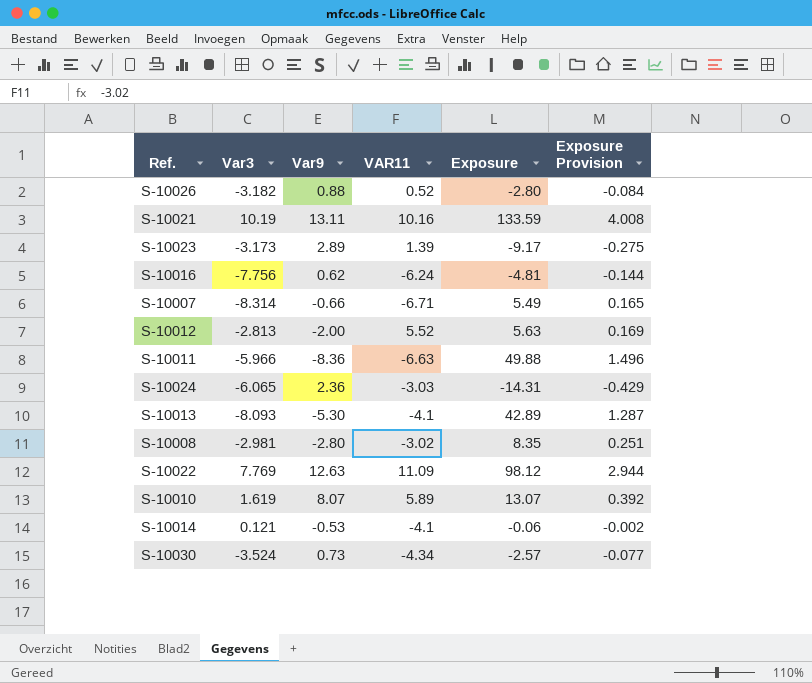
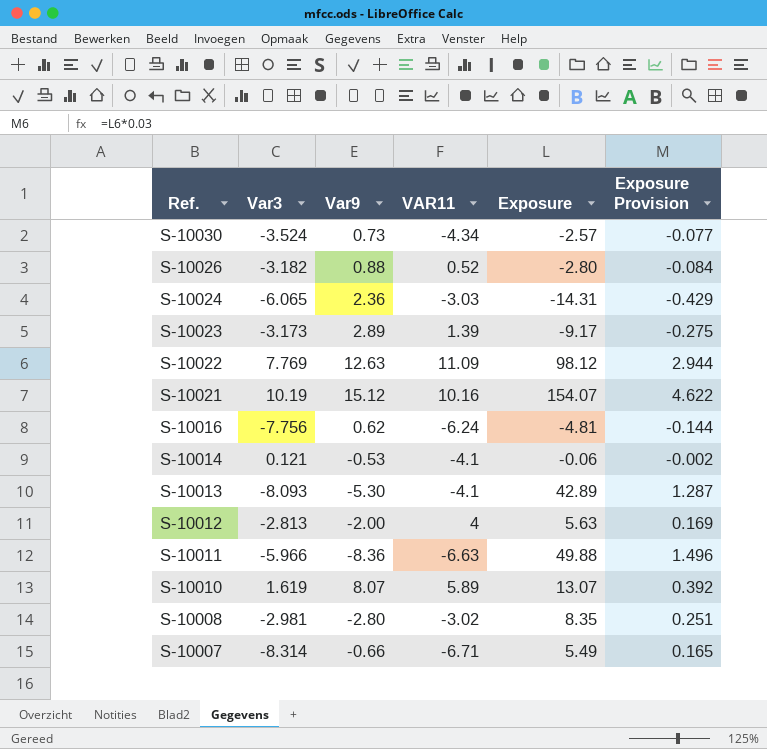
row order: none -> Ref. descending
S-10021 | Var9: 13.11 -> 15.12
S-10021 | Exposure: 133.59 -> 154.07
S-10021 | Exposure Provision: 4.008 -> 4.622
S-10012 | VAR11: 5.52 -> 4

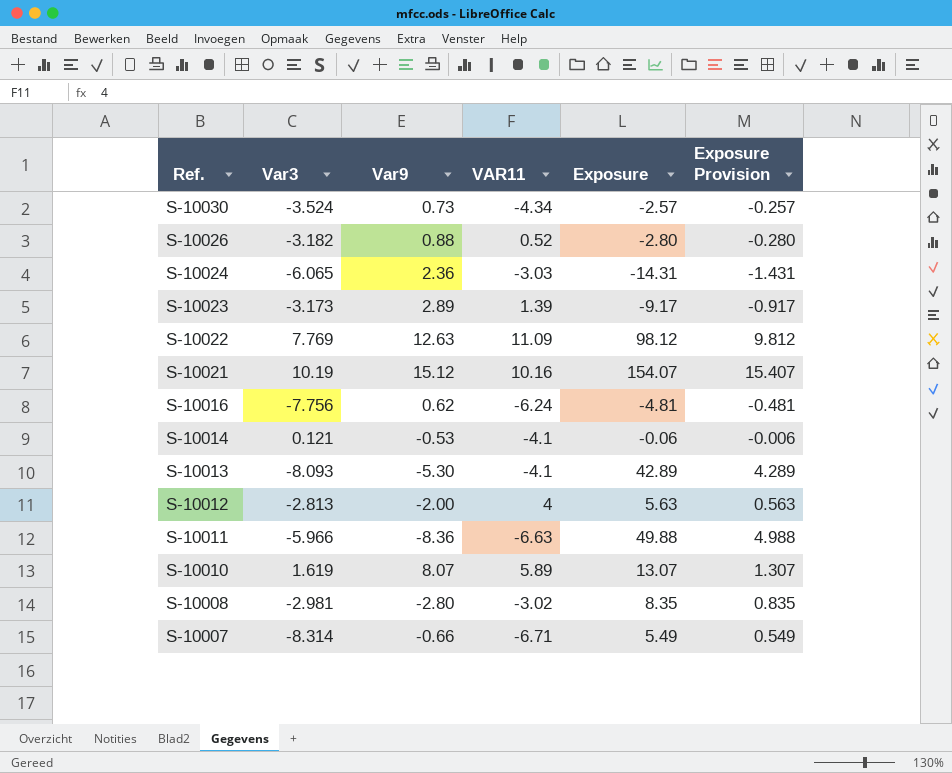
column Exposure Provision | formula: [Exposure] * 0.03 -> [Exposure] * 0.1

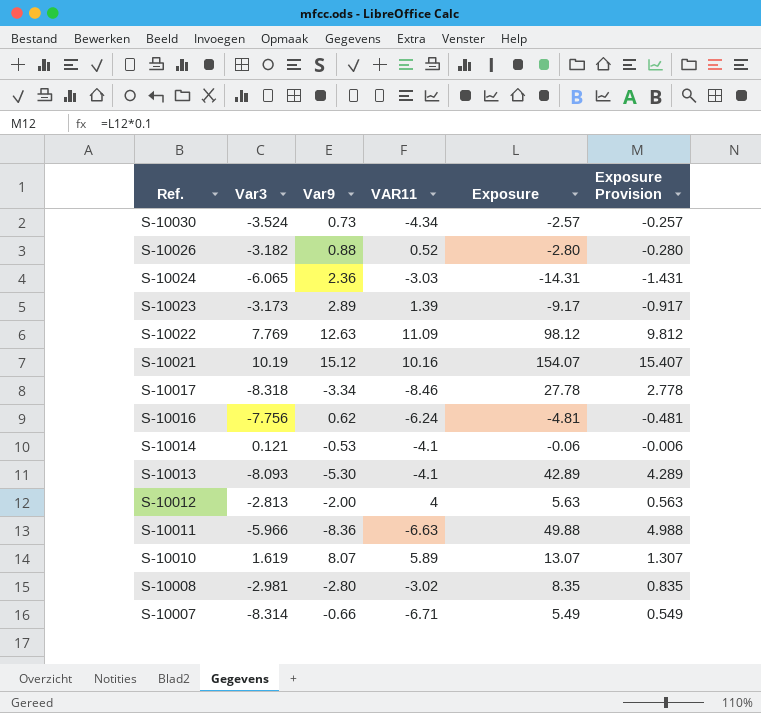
row S-10017: none -> -8.318 | -3.34 | -8.46 | 27.78 | 2.778

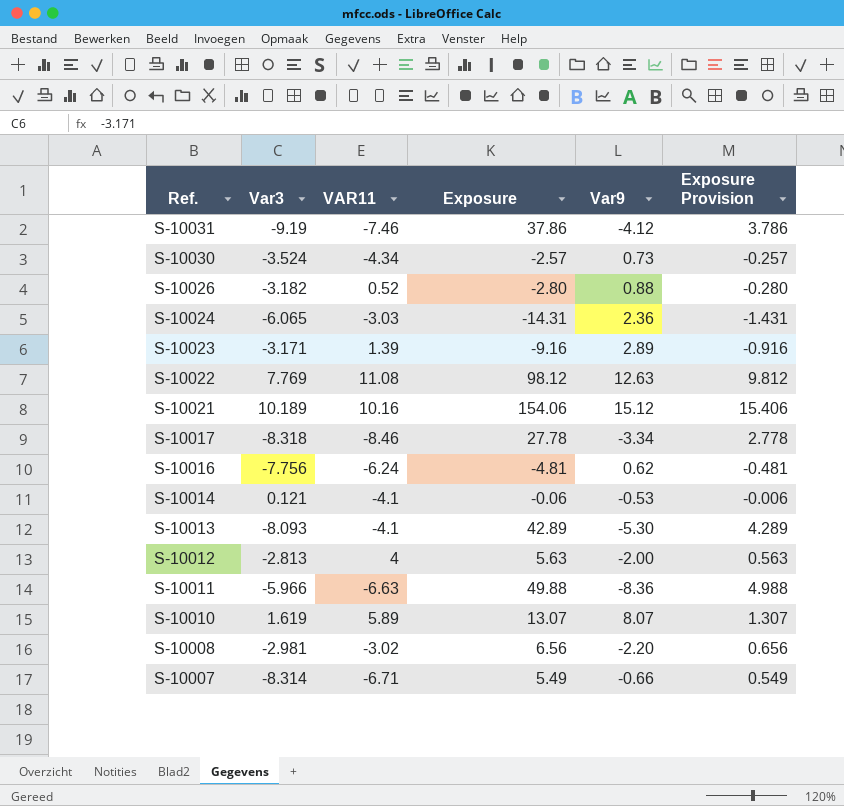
column Var9 | position: 3 -> 5
row S-10031: none -> -9.19 | -7.46 | 37.86 | -4.12 | 3.786
S-10023 | Var3: -3.173 -> -3.171
S-10023 | Exposure: -9.17 -> -9.16
S-10023 | Exposure Provision: -0.917 -> -0.916
S-10022 | VAR11: 11.09 -> 11.08
S-10021 | Var3: 10.19 -> 10.189
S-10021 | Exposure: 154.07 -> 154.06
S-10021 | Exposure Provision: 15.407 -> 15.406
S-10008 | Exposure: 8.35 -> 6.56
S-10008 | Var9: -2.80 -> -2.20
S-10008 | Exposure Provision: 0.835 -> 0.656

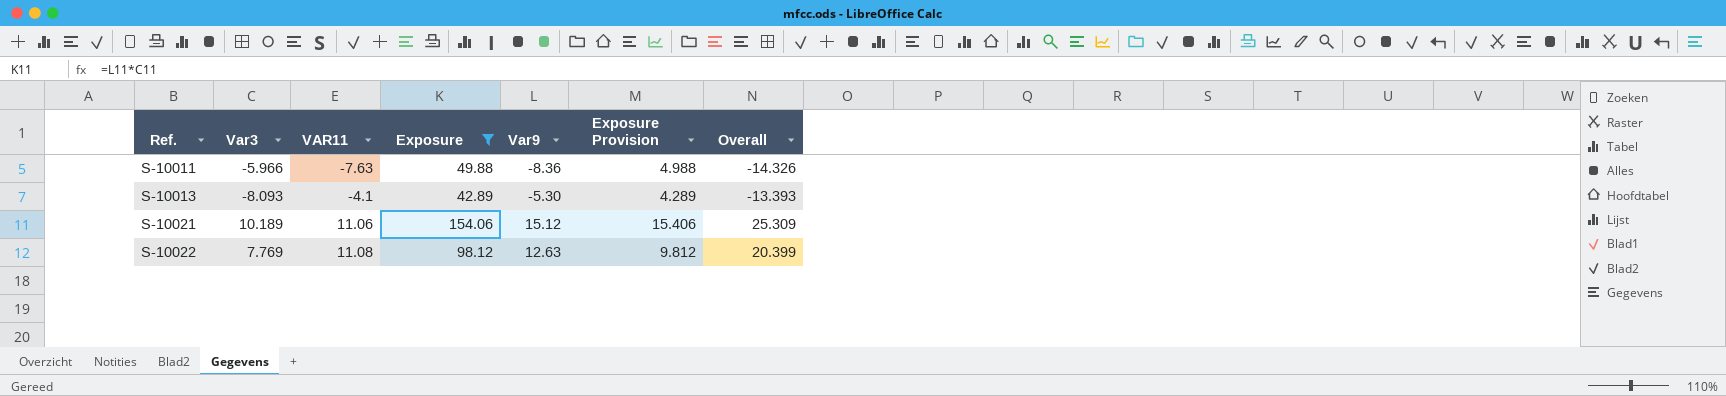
filter: none -> Exposure >= 42.89
row order: Ref. descending -> Ref. ascending
column Overall | formula: none -> [Var3] + [Var9]
S-10011 | VAR11: -6.63 -> -7.63
S-10021 | VAR11: 10.16 -> 11.06

